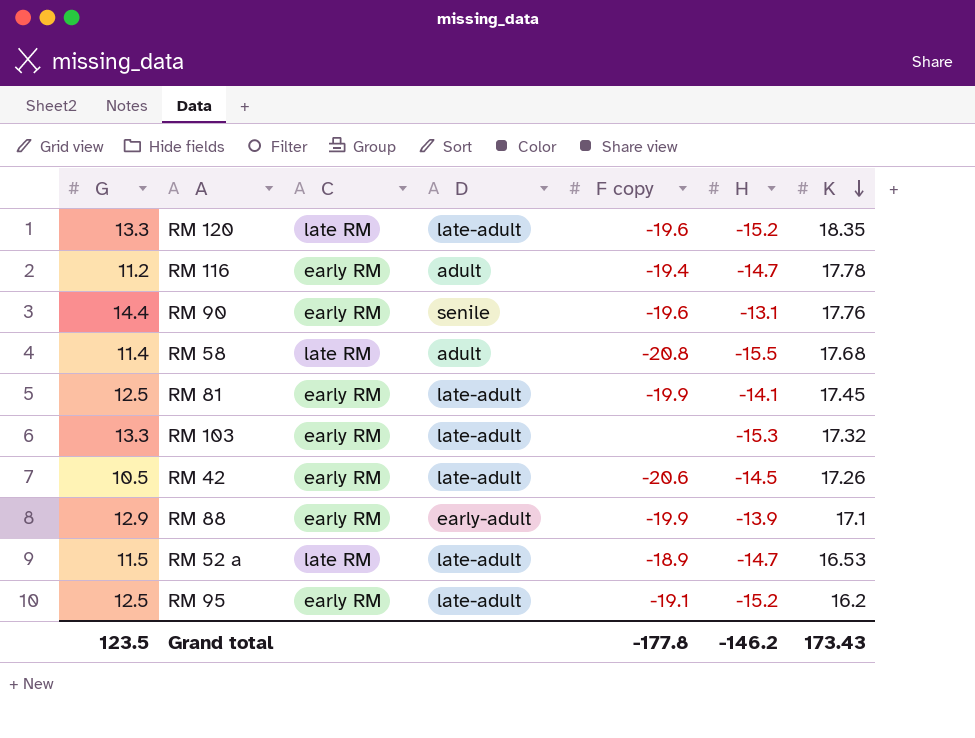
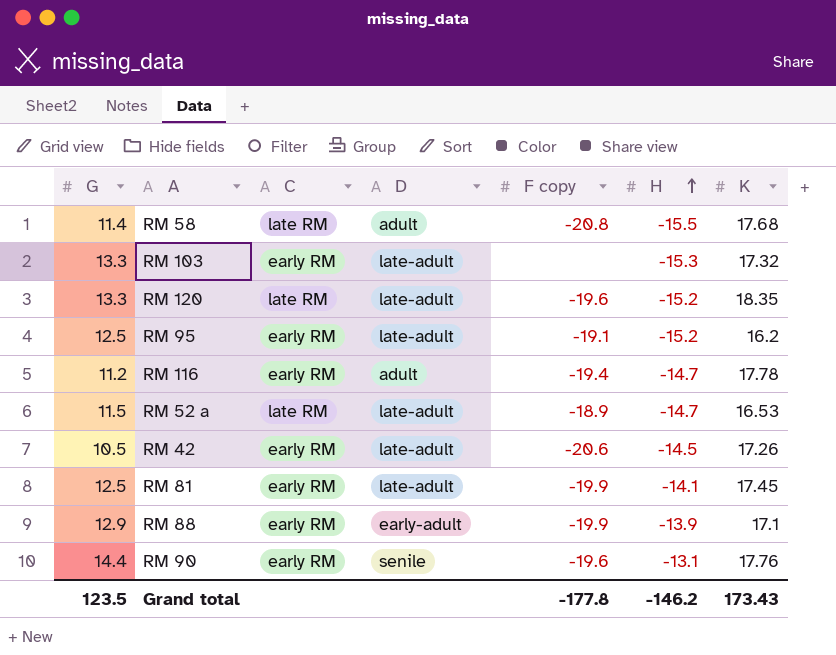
row order: K descending -> H ascending

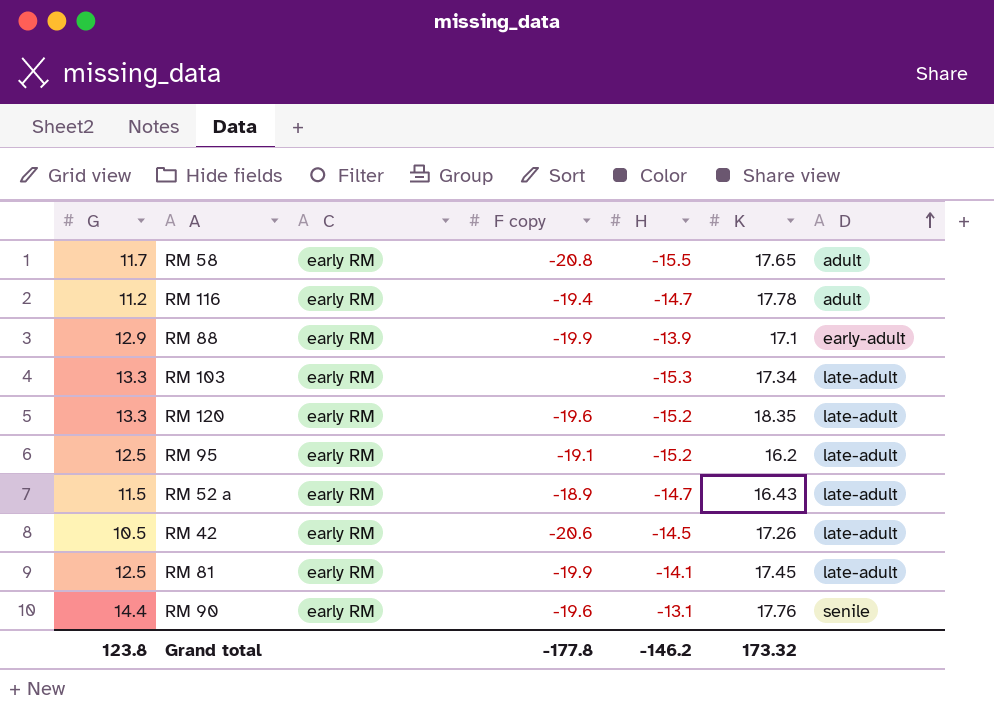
row order: H ascending -> D ascending
column D | position: 4 -> 7
RM 58 | G: 11.4 -> 11.7
RM 58 | C: late RM -> early RM
RM 58 | K: 17.68 -> 17.65
RM 103 | K: 17.32 -> 17.34
RM 120 | C: late RM -> early RM
RM 52 a | C: late RM -> early RM
RM 52 a | K: 16.53 -> 16.43
Grand total | G: 123.5 -> 123.8
Grand total | K: 173.43 -> 173.32

